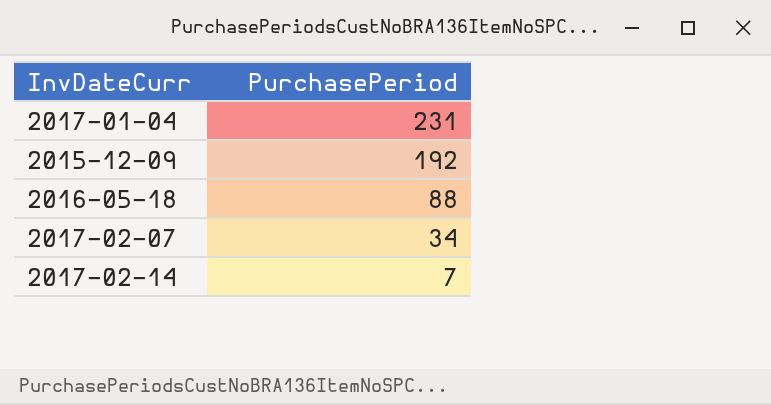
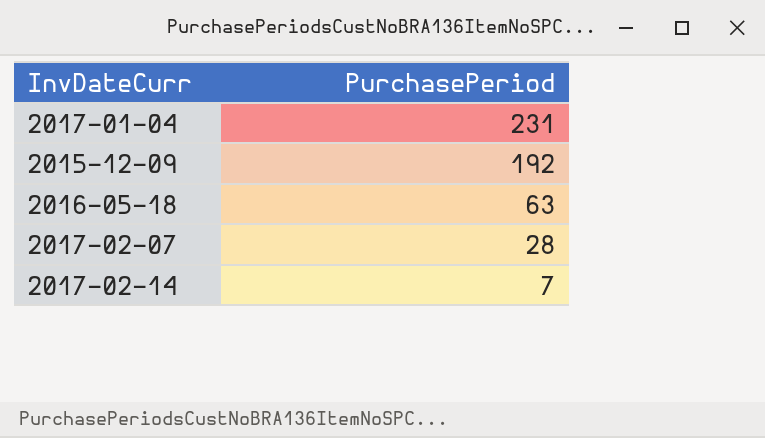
2016-05-18 | PurchasePeriod: 88 -> 63
2017-02-07 | PurchasePeriod: 34 -> 28

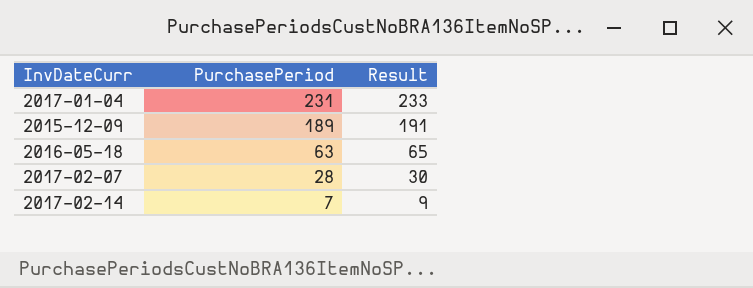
column Result | formula: none -> [PurchasePeriod] + 2
2015-12-09 | PurchasePeriod: 192 -> 189

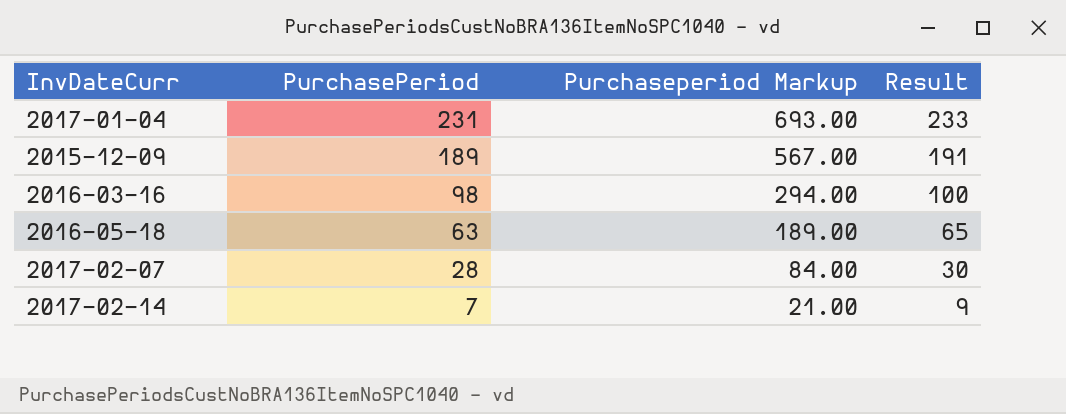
column Purchaseperiod Markup | formula: none -> [PurchasePeriod] * 3
row 2016-03-16: none -> 98 | 294.00 | 100

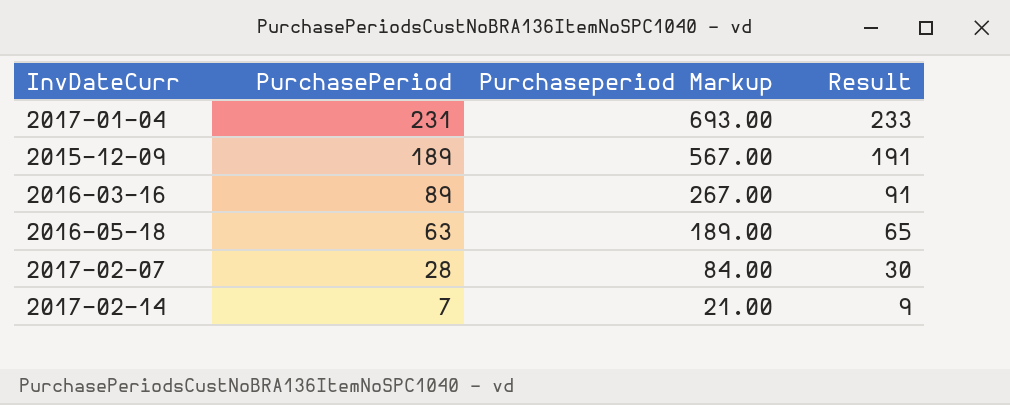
2016-03-16 | PurchasePeriod: 98 -> 89
2016-03-16 | Purchaseperiod Markup: 294.00 -> 267.00
2016-03-16 | Result: 100 -> 91

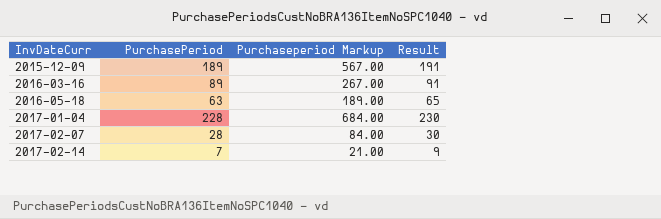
row order: PurchasePeriod descending -> InvDateCurr ascending
2017-01-04 | PurchasePeriod: 231 -> 228
2017-01-04 | Purchaseperiod Markup: 693.00 -> 684.00
2017-01-04 | Result: 233 -> 230

